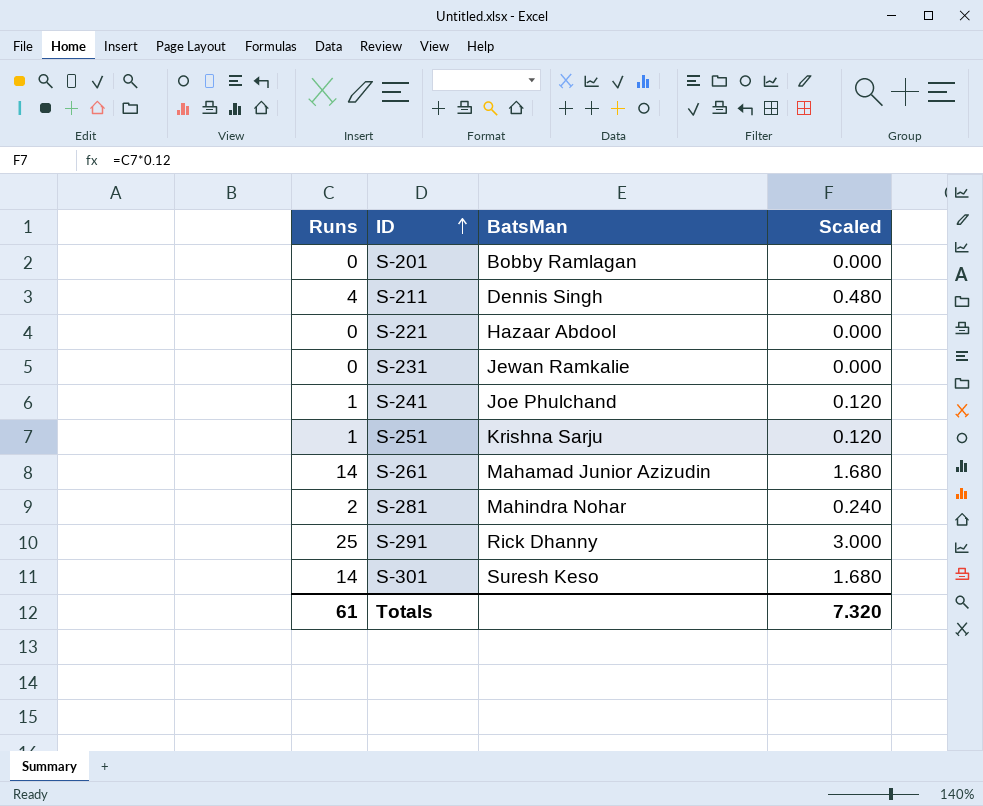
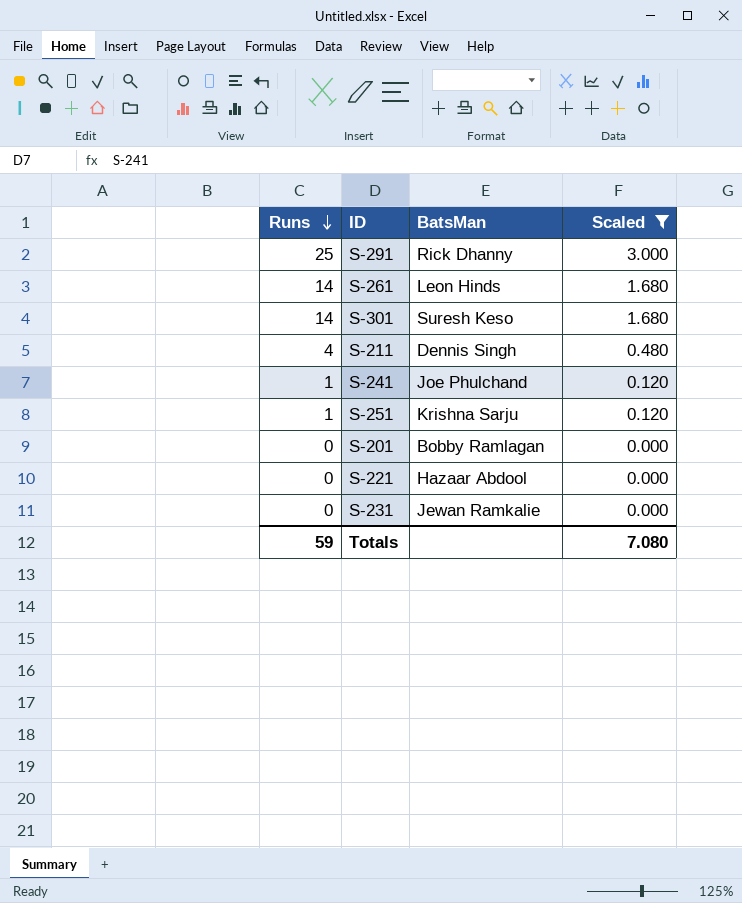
filter: none -> Scaled != 0.240
row order: ID ascending -> Runs descending
S-261 | BatsMan: Mahamad Junior Azizudin -> Leon Hinds
Totals | Runs: 61 -> 59
Totals | Scaled: 7.320 -> 7.080

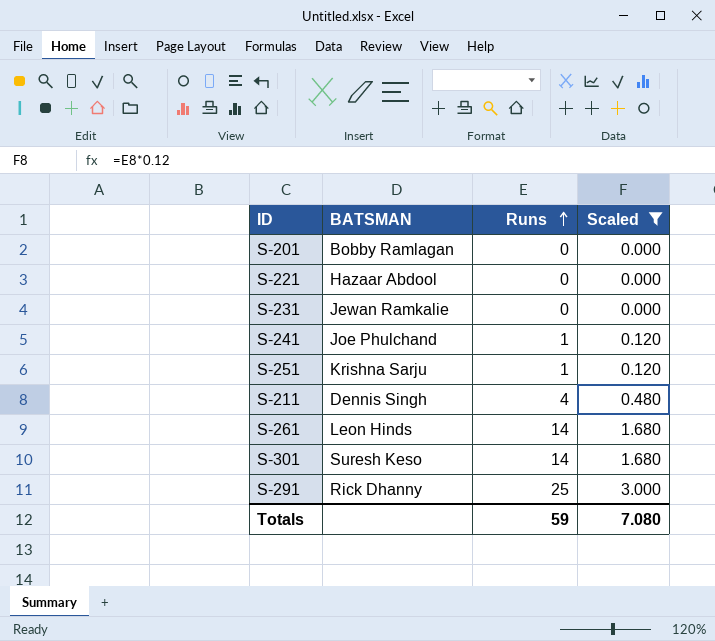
row order: Runs descending -> Runs ascending
column name: BatsMan -> BATSMAN
column Runs | position: 1 -> 3

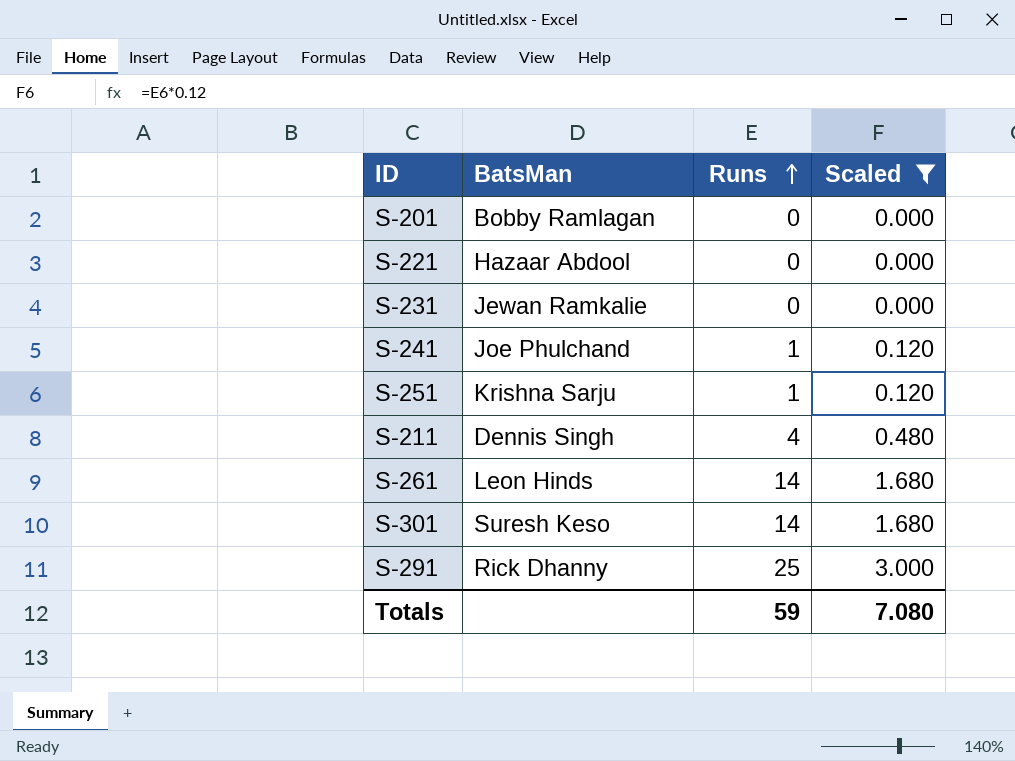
column name: BATSMAN -> BatsMan

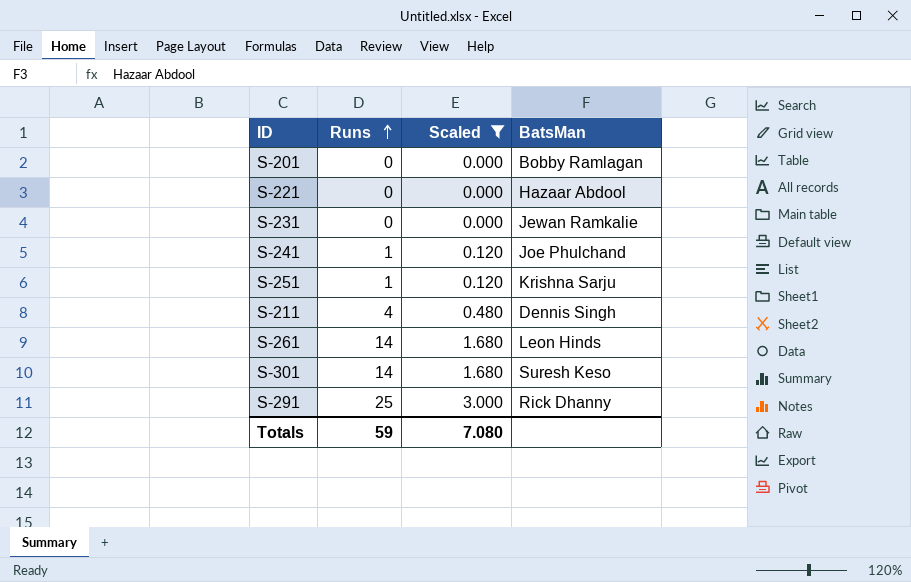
column BatsMan | position: 2 -> 4

